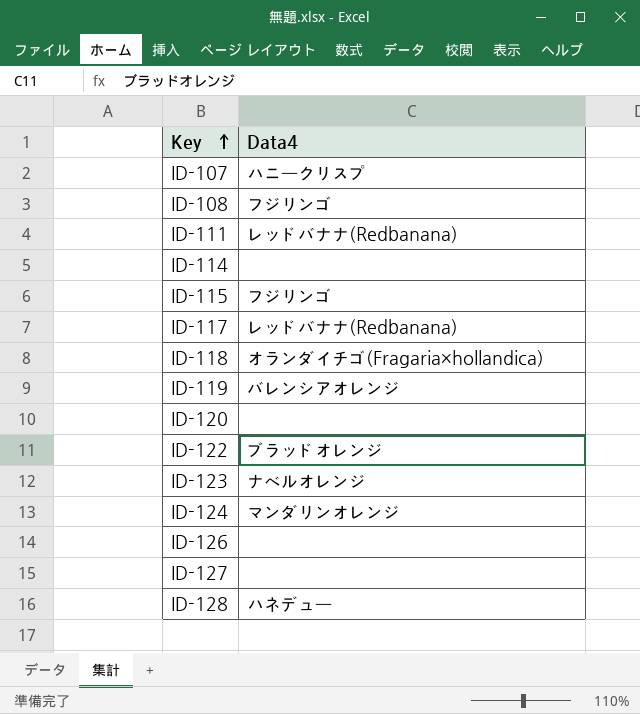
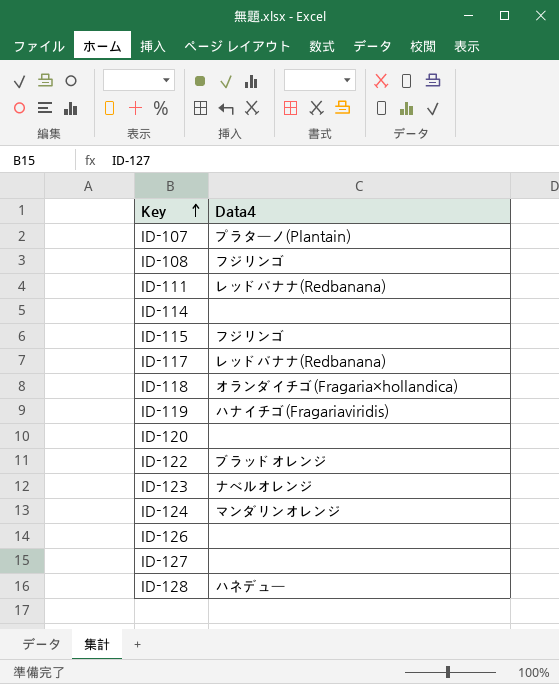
ID-107 | Data4: ハニークリスプ -> プラターノ(Plantain)
ID-119 | Data4: バレンシアオレンジ -> ハナイチゴ(Fragariaviridis)

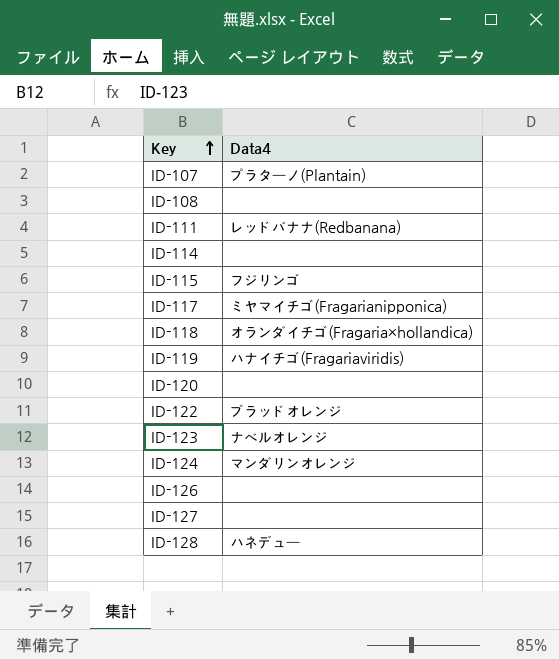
ID-108 | Data4: フジリンゴ -> none
ID-117 | Data4: レッドバナナ(Redbanana) -> ミヤマイチゴ(Fragarianipponica)

